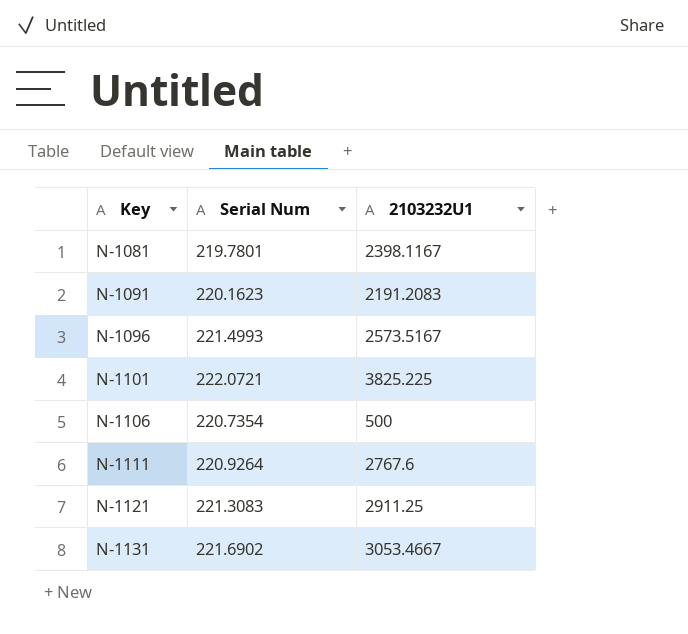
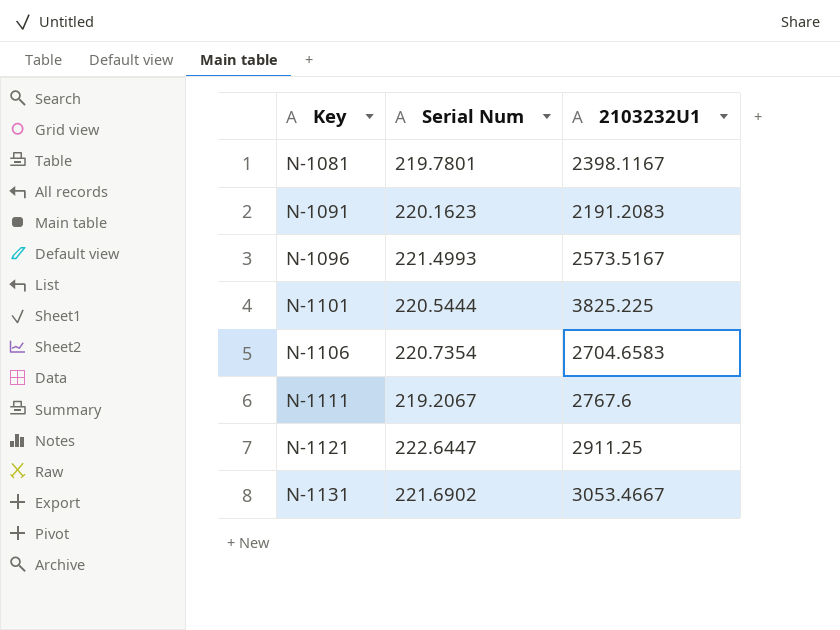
N-1101 | Serial Num: 222.0721 -> 220.5444
N-1106 | 2103232U1: 500 -> 2704.6583
N-1111 | Serial Num: 220.9264 -> 219.2067
N-1121 | Serial Num: 221.3083 -> 222.6447

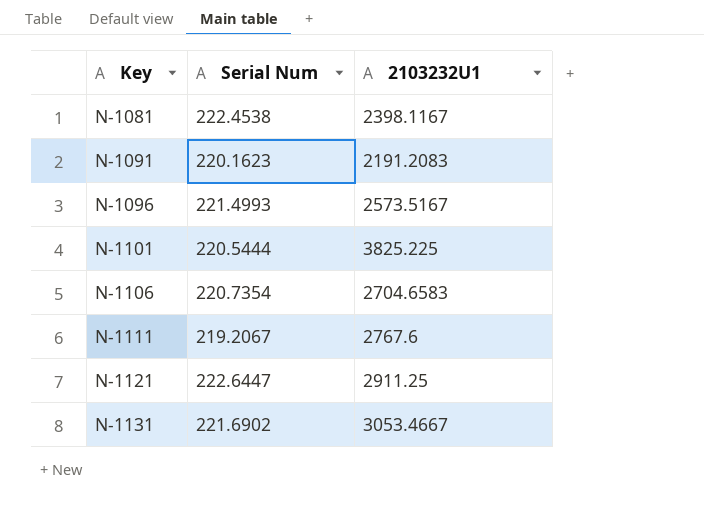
N-1081 | Serial Num: 219.7801 -> 222.4538

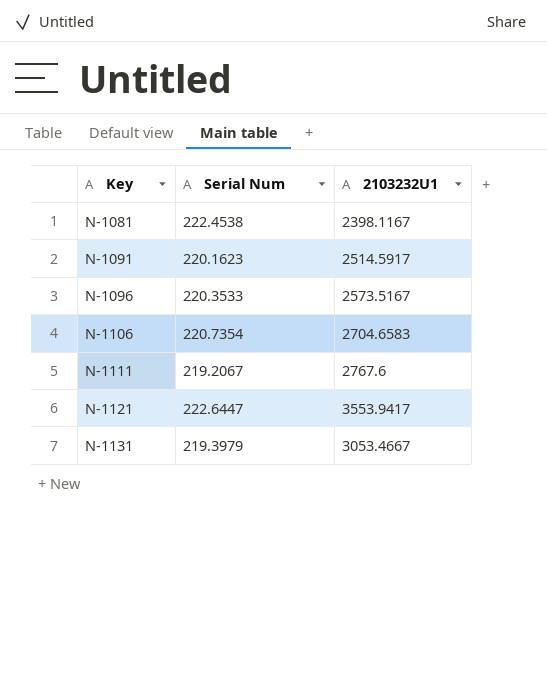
row N-1101: 220.5444 | 3825.225 -> none
N-1091 | 2103232U1: 2191.2083 -> 2514.5917
N-1096 | Serial Num: 221.4993 -> 220.3533
N-1121 | 2103232U1: 2911.25 -> 3553.9417
N-1131 | Serial Num: 221.6902 -> 219.3979

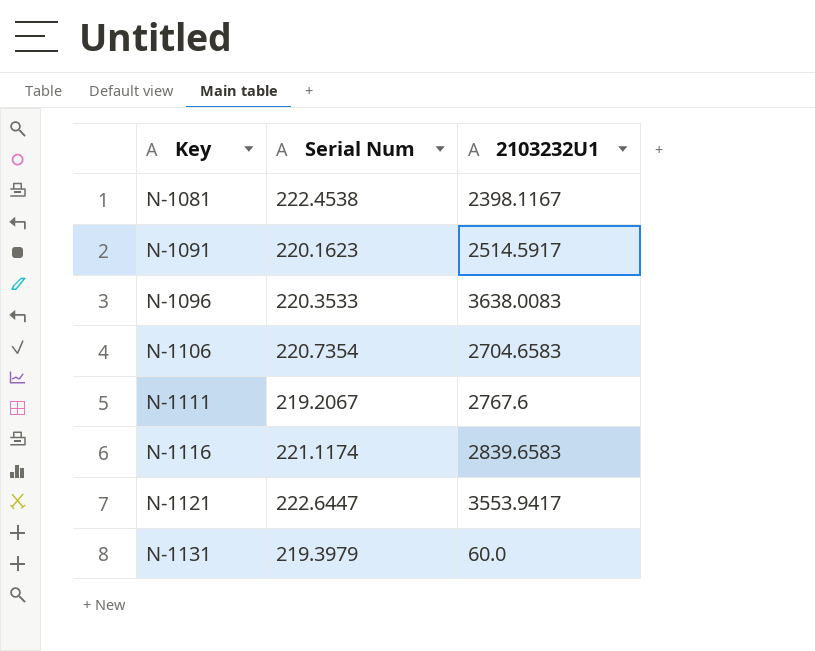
N-1096 | 2103232U1: 2573.5167 -> 3638.0083
row N-1116: none -> 221.1174 | 2839.6583
N-1131 | 2103232U1: 3053.4667 -> 60.0

